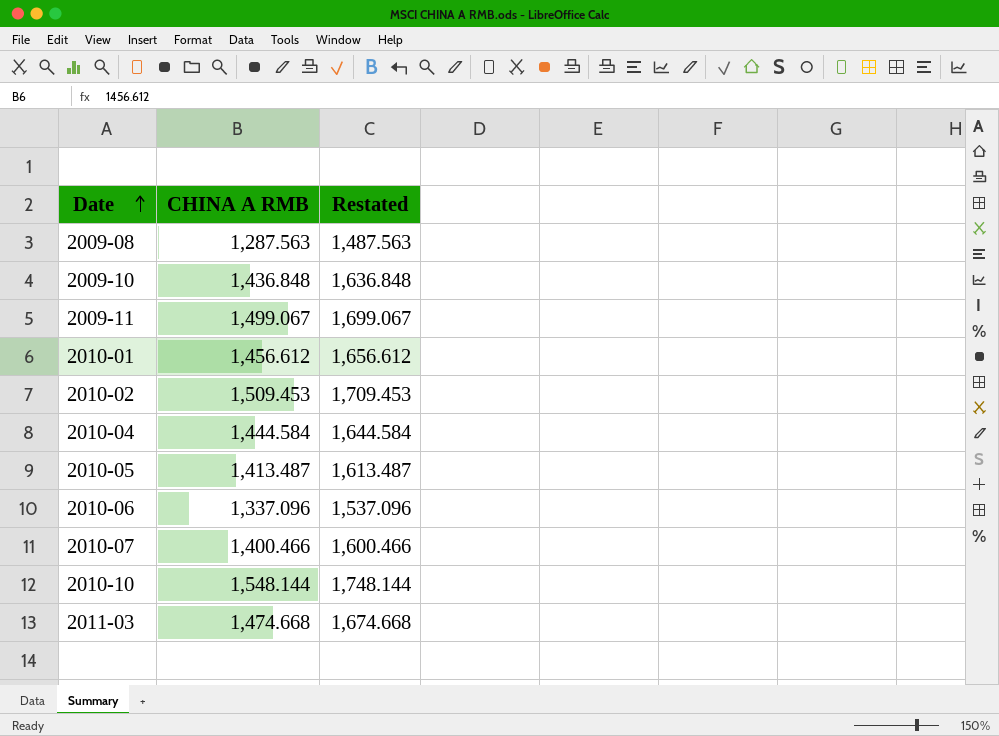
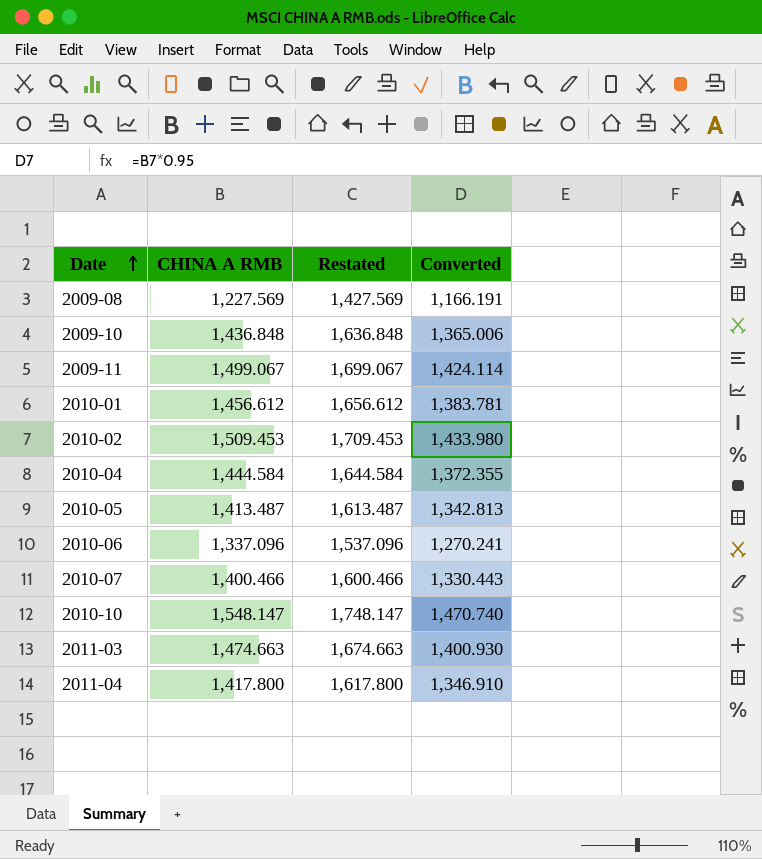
column Converted | formula: none -> [CHINA A RMB] * 0.95
2009-08 | CHINA A RMB: 1,287.563 -> 1,227.569
2009-08 | Restated: 1,487.563 -> 1,427.569
2010-10 | CHINA A RMB: 1,548.144 -> 1,548.147
2010-10 | Restated: 1,748.144 -> 1,748.147
2011-03 | CHINA A RMB: 1,474.668 -> 1,474.663
2011-03 | Restated: 1,674.668 -> 1,674.663
row 2011-04: none -> 1,417.800 | 1,617.800 | 1,346.910

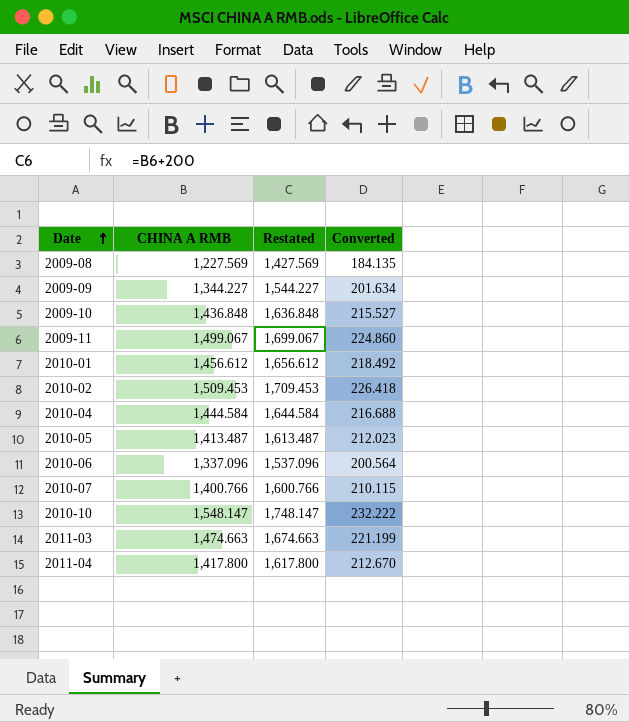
column Converted | formula: [CHINA A RMB] * 0.95 -> [CHINA A RMB] * 0.15
row 2009-09: none -> 1,344.227 | 1,544.227 | 201.634
2010-07 | CHINA A RMB: 1,400.466 -> 1,400.766
2010-07 | Restated: 1,600.466 -> 1,600.766

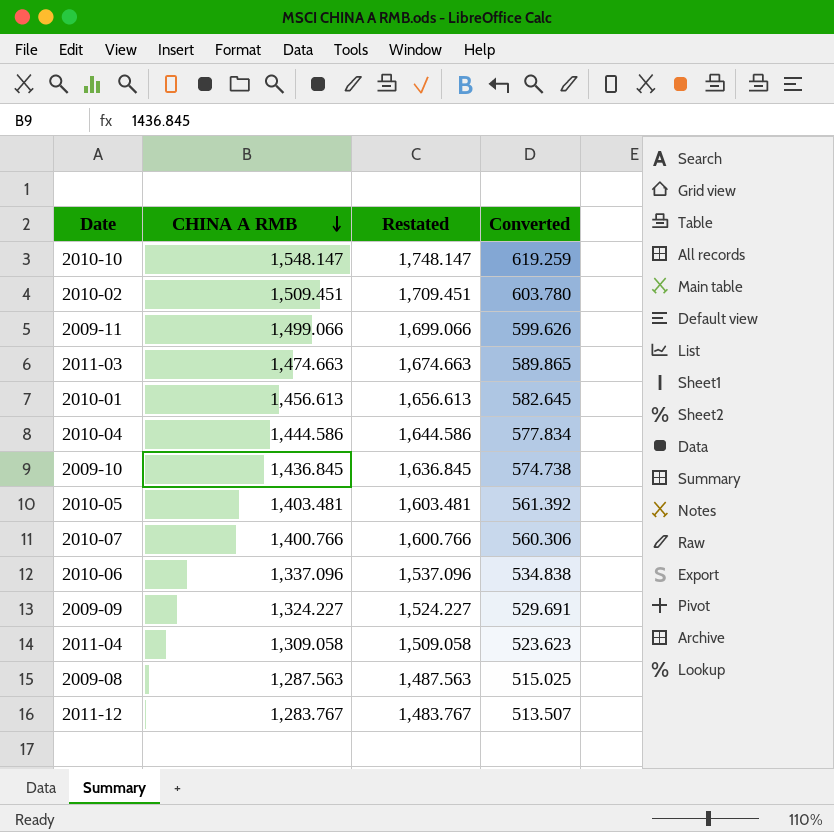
row order: Date ascending -> CHINA A RMB descending
column Converted | formula: [CHINA A RMB] * 0.15 -> [CHINA A RMB] * 0.4
2010-02 | CHINA A RMB: 1,509.453 -> 1,509.451
2010-02 | Restated: 1,709.453 -> 1,709.451
2009-11 | CHINA A RMB: 1,499.067 -> 1,499.066
2009-11 | Restated: 1,699.067 -> 1,699.066
2010-01 | CHINA A RMB: 1,456.612 -> 1,456.613
2010-01 | Restated: 1,656.612 -> 1,656.613
2010-04 | CHINA A RMB: 1,444.584 -> 1,444.586
2010-04 | Restated: 1,644.584 -> 1,644.586
2009-10 | CHINA A RMB: 1,436.848 -> 1,436.845
2009-10 | Restated: 1,636.848 -> 1,636.845
2010-05 | CHINA A RMB: 1,413.487 -> 1,403.481
2010-05 | Restated: 1,613.487 -> 1,603.481
2009-09 | CHINA A RMB: 1,344.227 -> 1,324.227
2009-09 | Restated: 1,544.227 -> 1,524.227
2011-04 | CHINA A RMB: 1,417.800 -> 1,309.058
2011-04 | Restated: 1,617.800 -> 1,509.058
2009-08 | CHINA A RMB: 1,227.569 -> 1,287.563
2009-08 | Restated: 1,427.569 -> 1,487.563
row 2011-12: none -> 1,283.767 | 1,483.767 | 513.507

